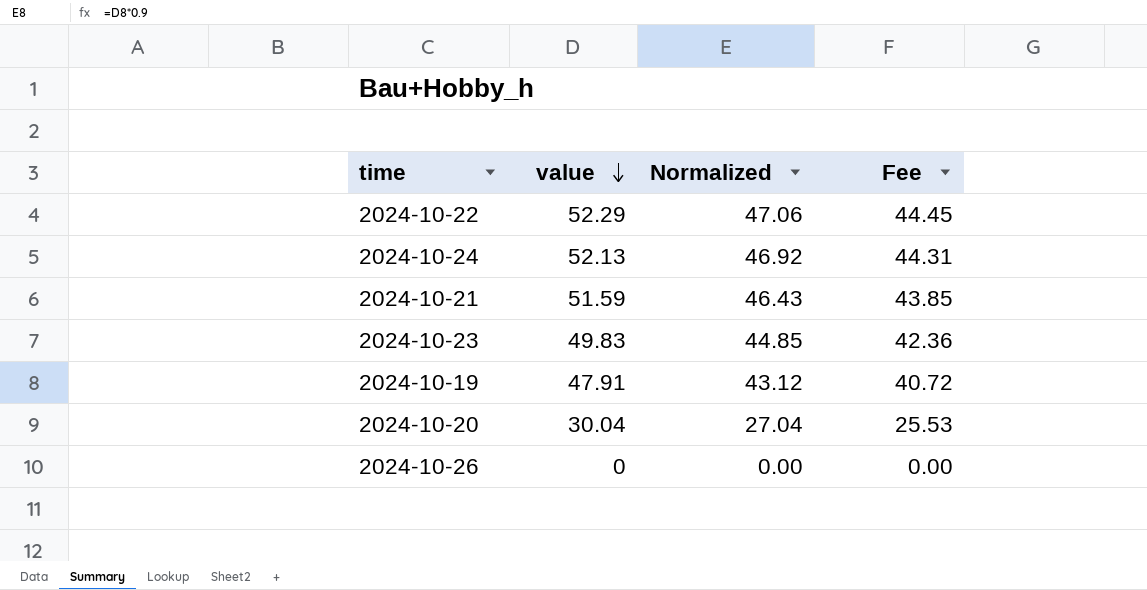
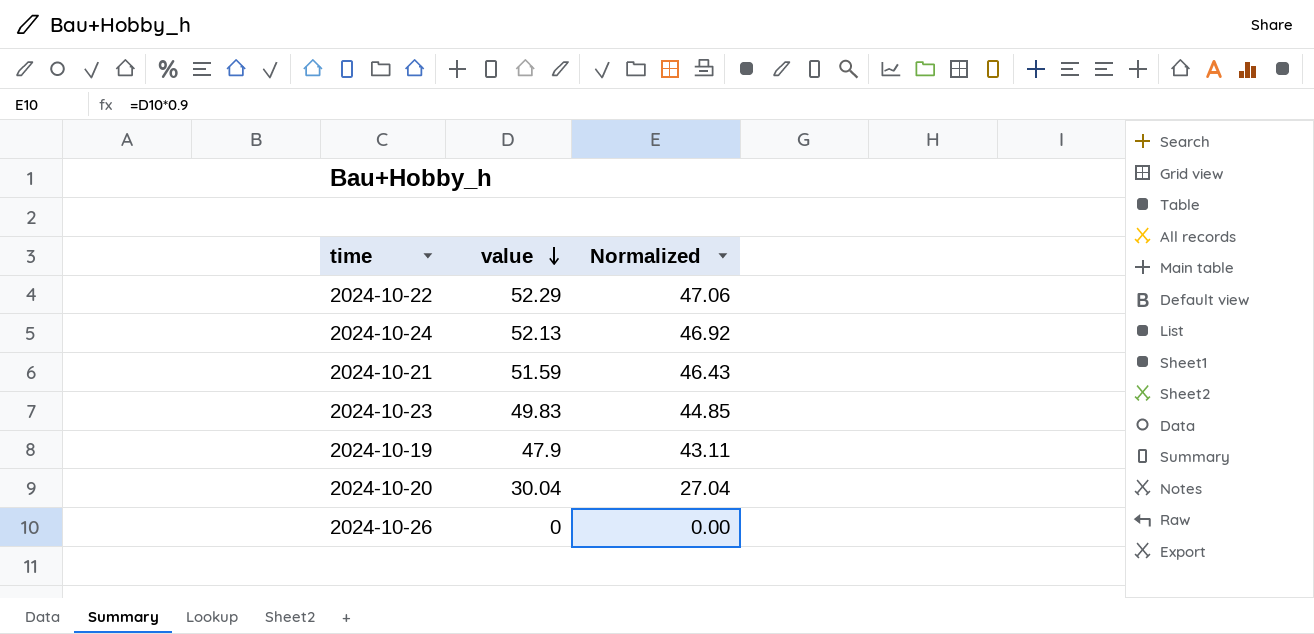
column Fee | formula: [value] * 0.85 -> none
2024-10-19 | value: 47.91 -> 47.9
2024-10-19 | Normalized: 43.12 -> 43.11

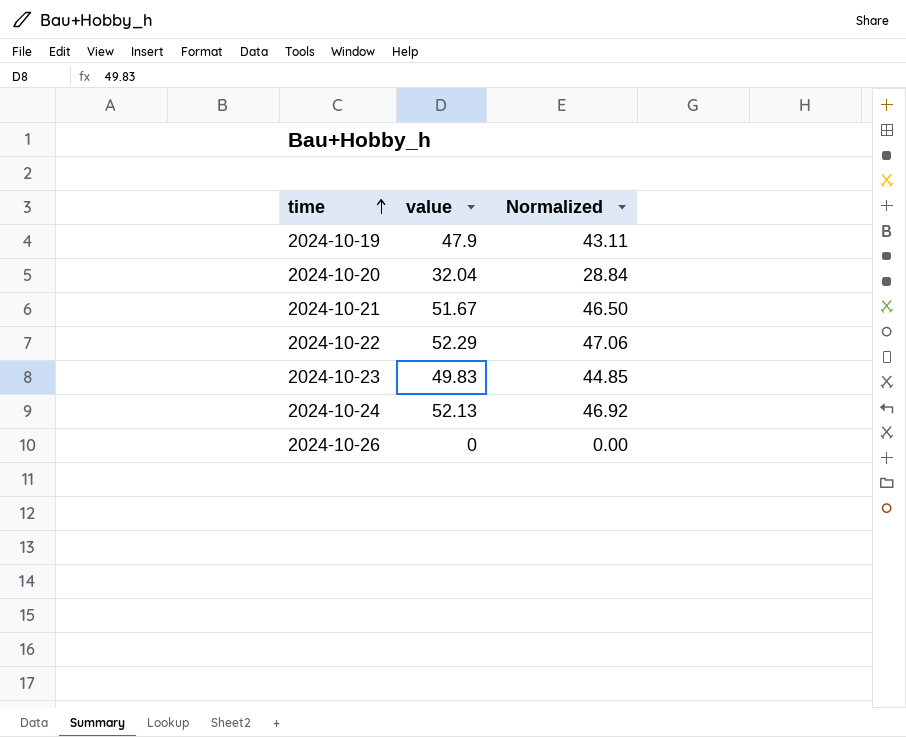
row order: value descending -> time ascending
2024-10-20 | value: 30.04 -> 32.04
2024-10-20 | Normalized: 27.04 -> 28.84
2024-10-21 | value: 51.59 -> 51.67
2024-10-21 | Normalized: 46.43 -> 46.50

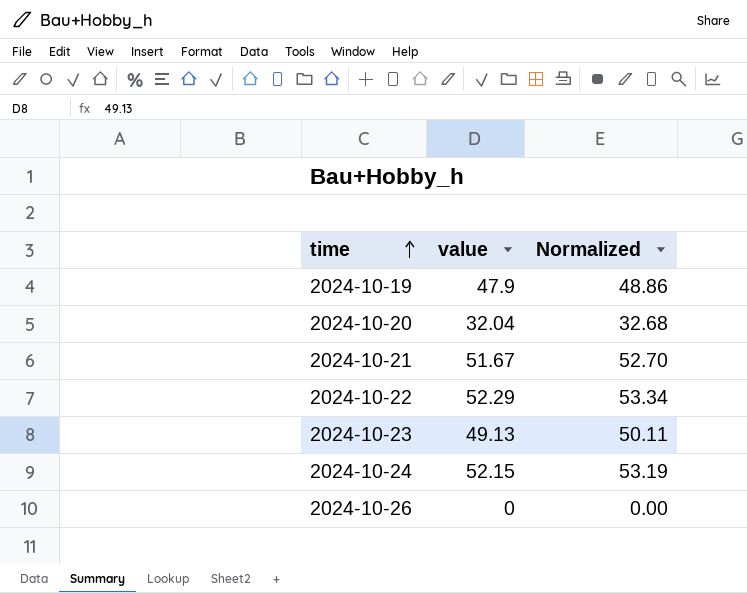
column Normalized | formula: [value] * 0.9 -> [value] * 1.02
2024-10-23 | value: 49.83 -> 49.13
2024-10-24 | value: 52.13 -> 52.15

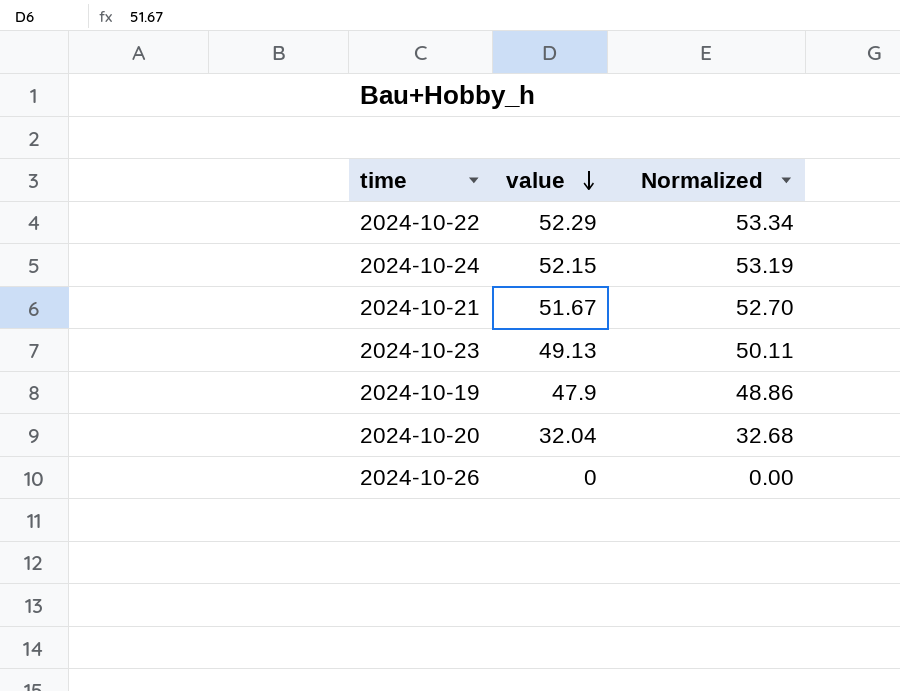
row order: time ascending -> value descending

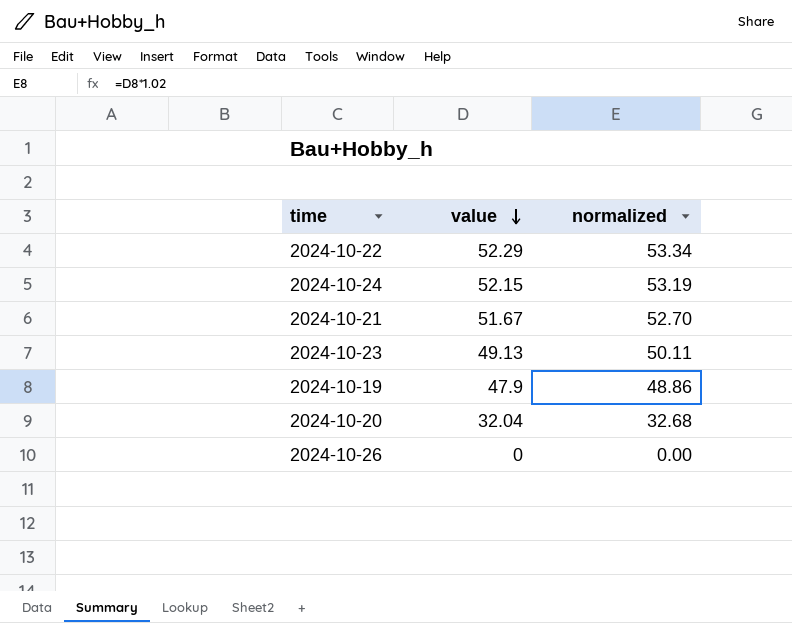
column name: Normalized -> normalized

